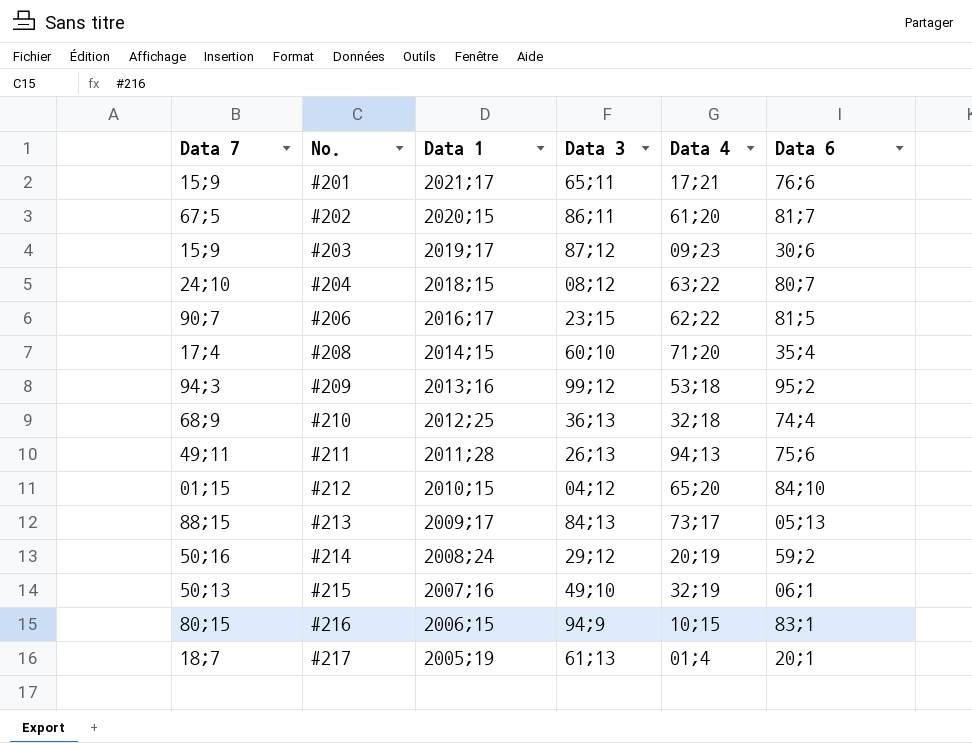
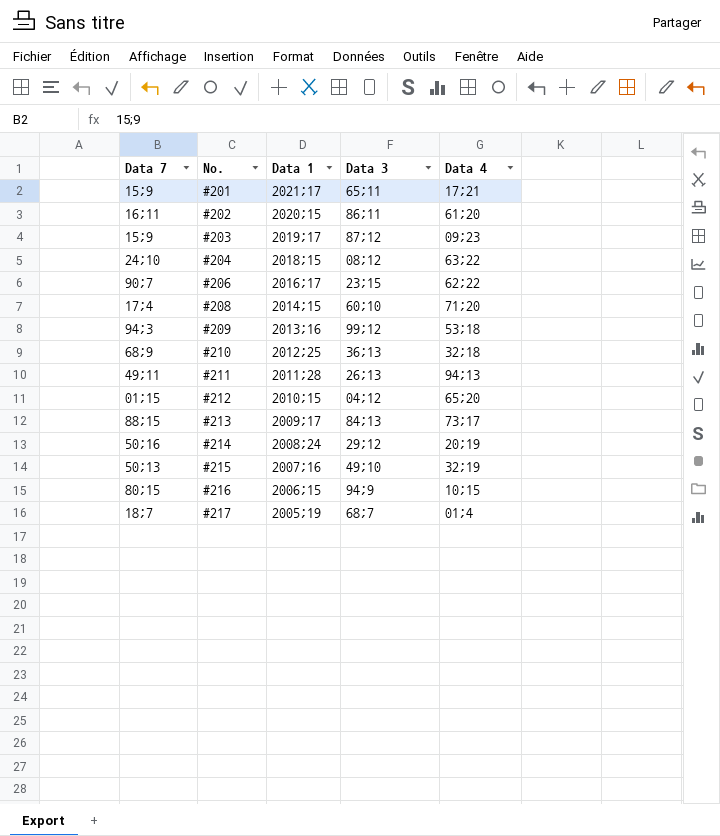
column Data 6 | position: 6 -> none
#202 | Data 7: 67;5 -> 16;11
#217 | Data 3: 61;13 -> 68;7

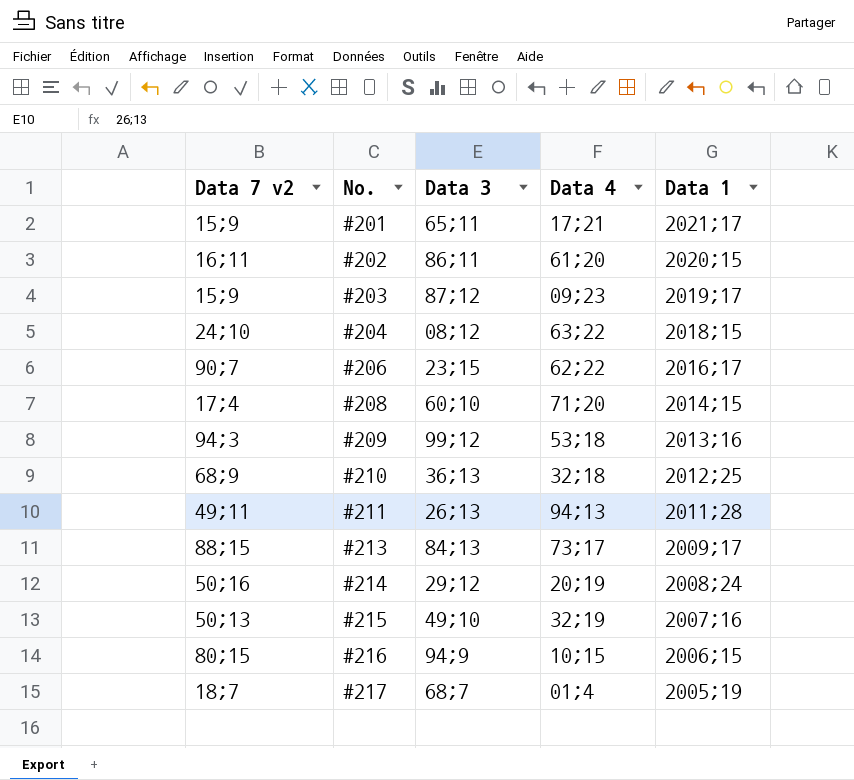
column name: Data 7 -> Data 7 v2
column Data 1 | position: 3 -> 5
row #212: 01;15 | 2010;15 | 04;12 | 65;20 -> none

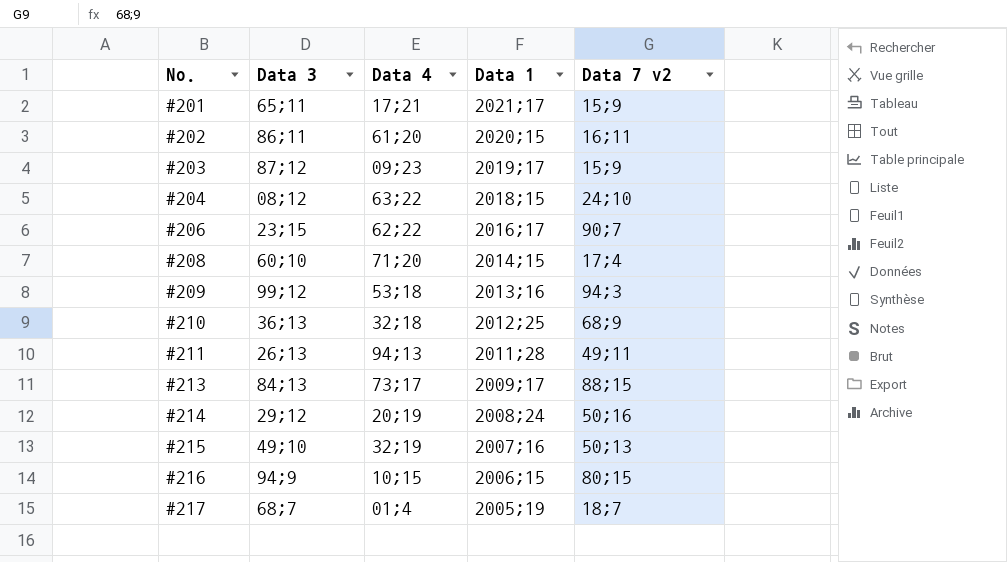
column Data 7 v2 | position: 1 -> 5

